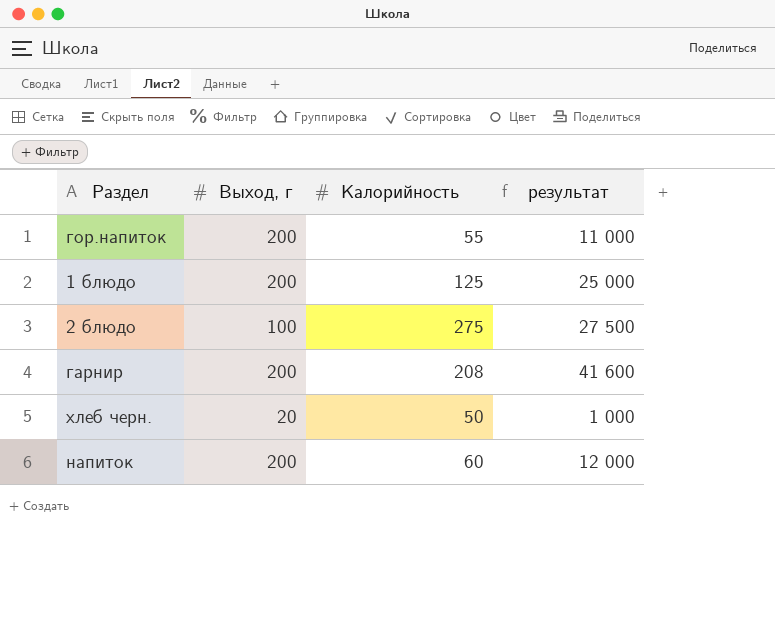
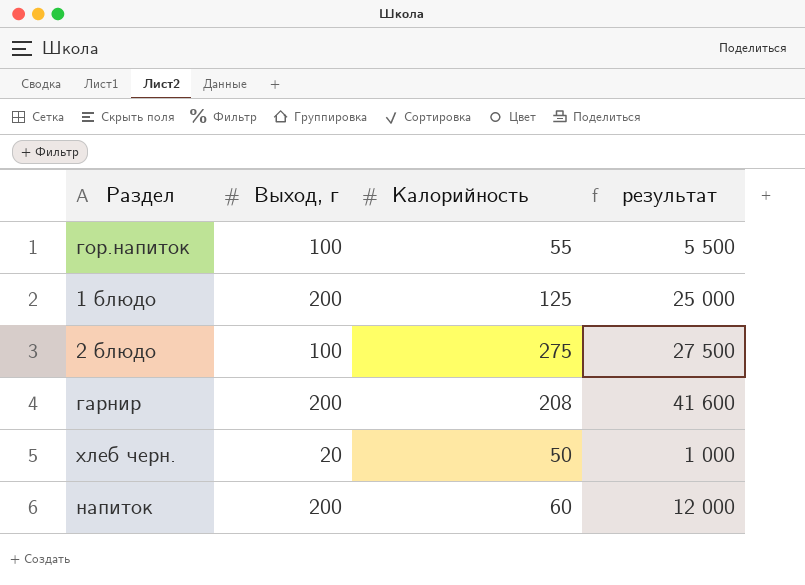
гор.напиток | Выход, г: 200 -> 100
гор.напиток | результат: 11 000 -> 5 500

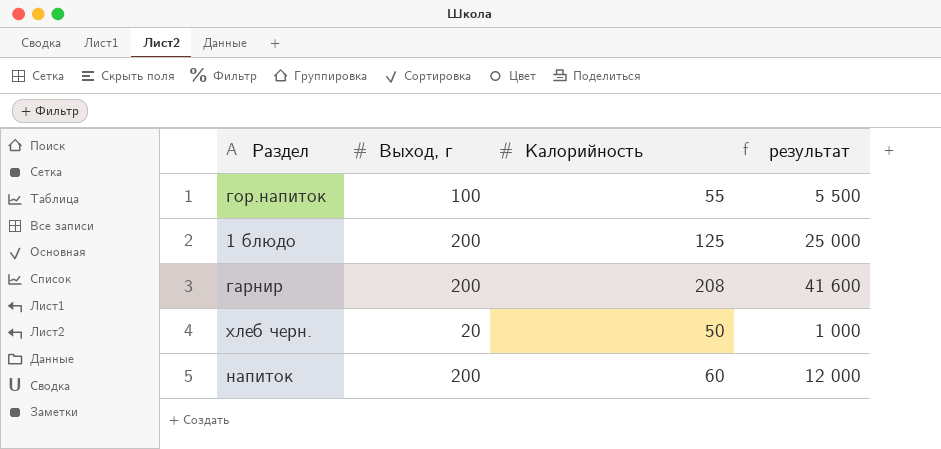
row 2 блюдо: 100 | 275 | 27 500 -> none

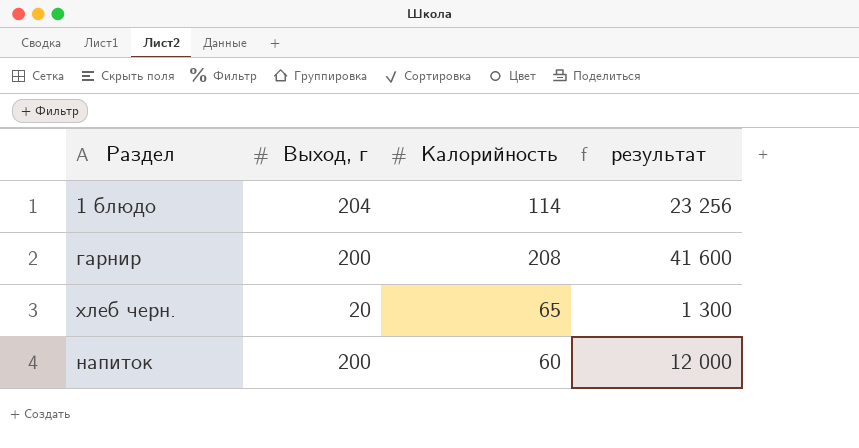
row гор.напиток: 100 | 55 | 5 500 -> none
1 блюдо | Выход, г: 200 -> 204
1 блюдо | Калорийность: 125 -> 114
1 блюдо | результат: 25 000 -> 23 256
хлеб черн. | Калорийность: 50 -> 65
хлеб черн. | результат: 1 000 -> 1 300

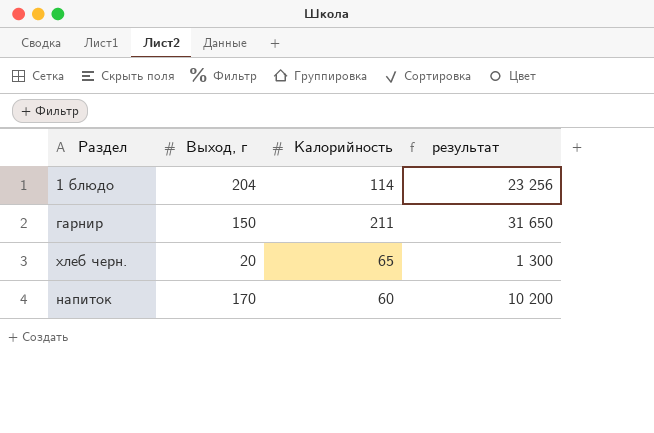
гарнир | Выход, г: 200 -> 150
гарнир | Калорийность: 208 -> 211
гарнир | результат: 41 600 -> 31 650
напиток | Выход, г: 200 -> 170
напиток | результат: 12 000 -> 10 200

